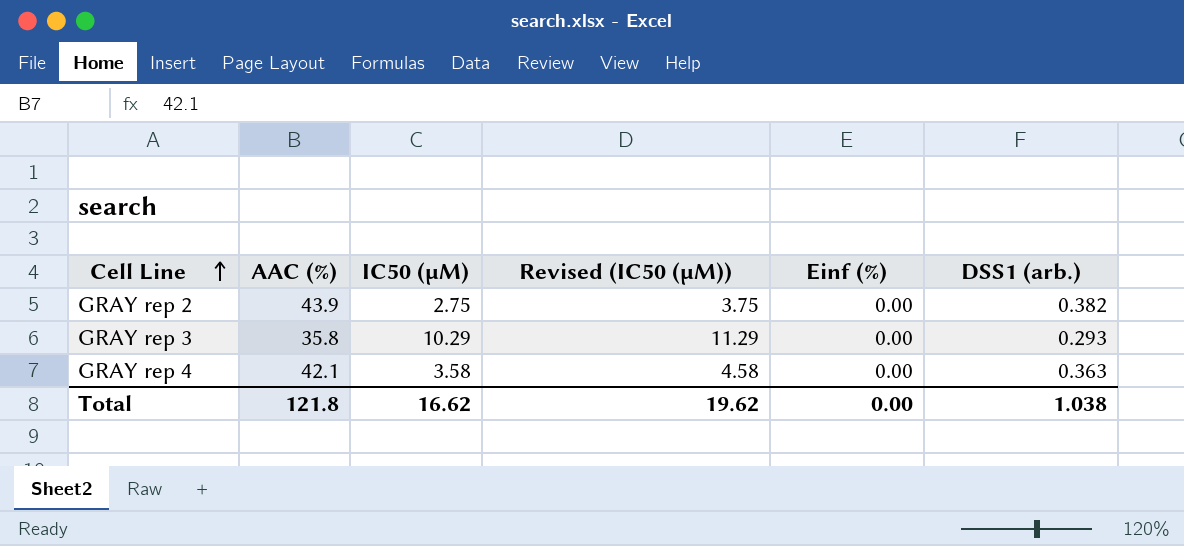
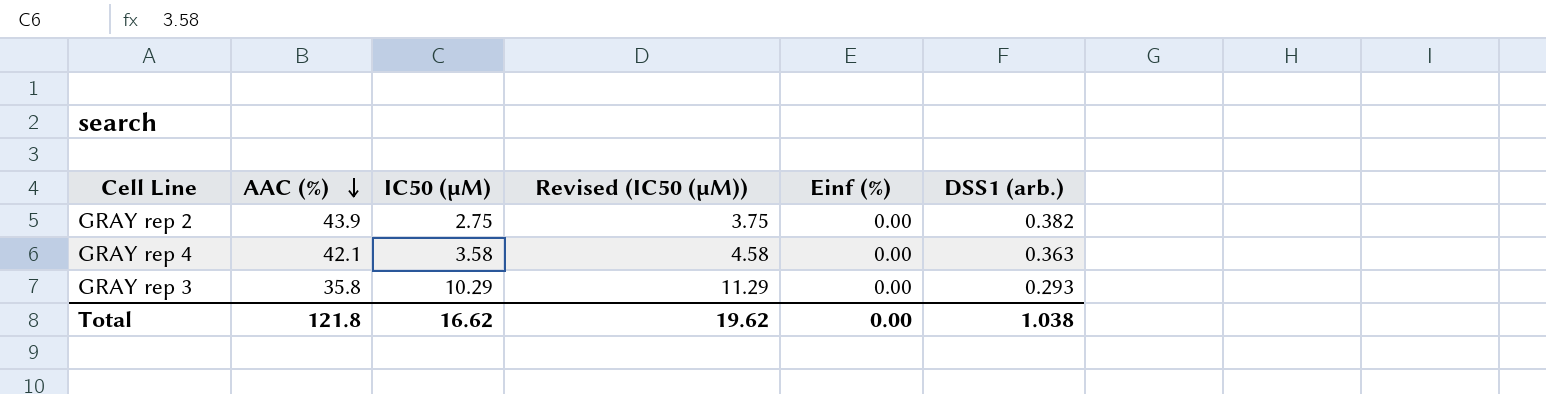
row order: Cell Line ascending -> AAC (%) descending

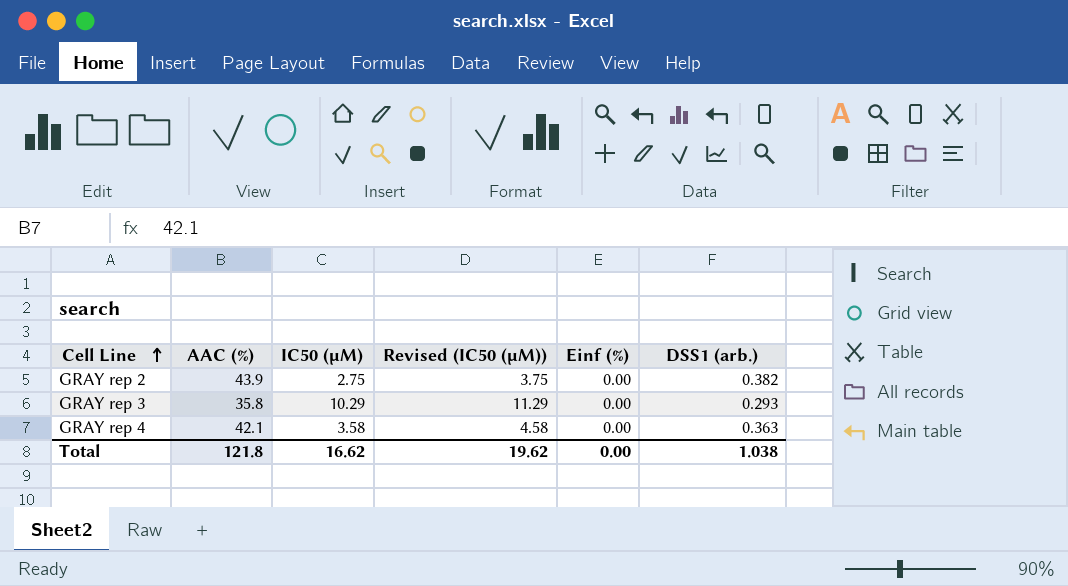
row order: AAC (%) descending -> Cell Line ascending

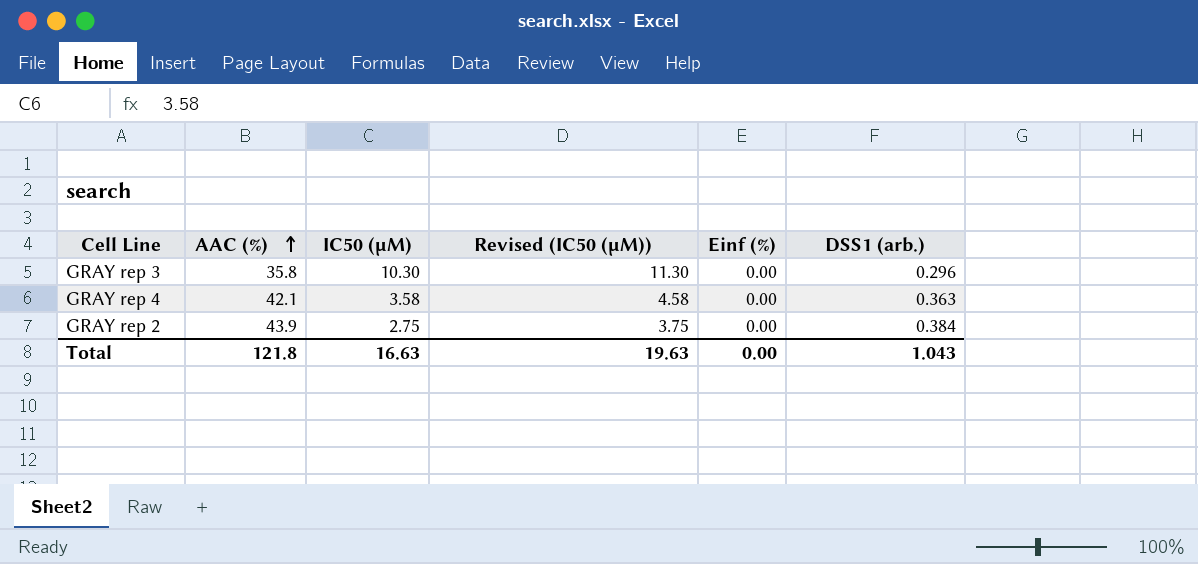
row order: Cell Line ascending -> AAC (%) ascending
GRAY rep 3 | IC50 (µM): 10.29 -> 10.30
GRAY rep 3 | Revised (IC50 (µM)): 11.29 -> 11.30
GRAY rep 3 | DSS1 (arb.): 0.293 -> 0.296
GRAY rep 2 | DSS1 (arb.): 0.382 -> 0.384
Total | IC50 (µM): 16.62 -> 16.63
Total | Revised (IC50 (µM)): 19.62 -> 19.63
Total | DSS1 (arb.): 1.038 -> 1.043

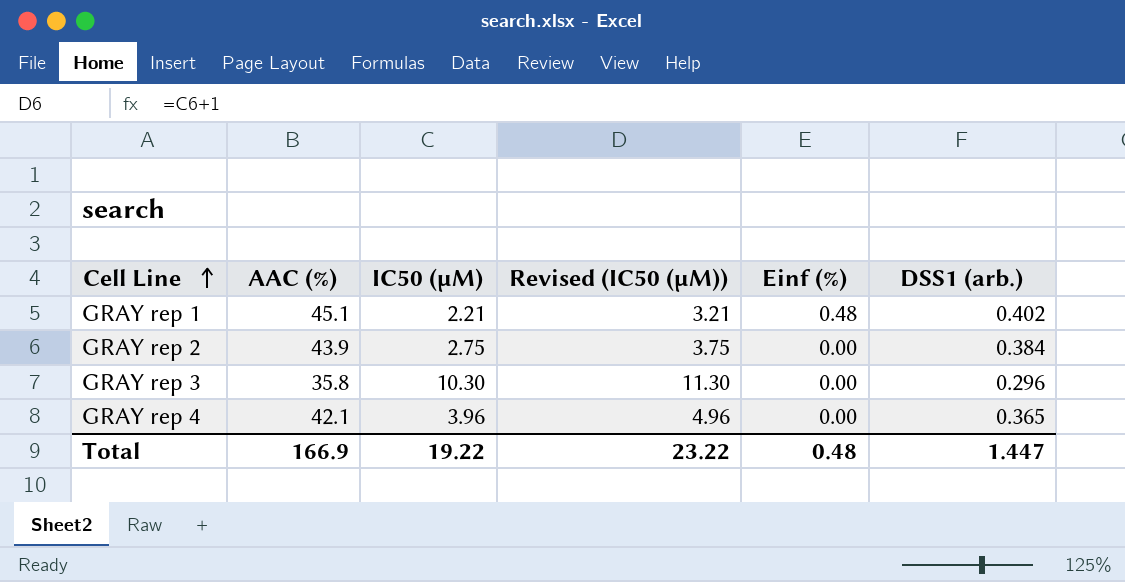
row order: AAC (%) ascending -> Cell Line ascending
row GRAY rep 1: none -> 45.1 | 2.21 | 3.21 | 0.48 | 0.402
GRAY rep 4 | IC50 (µM): 3.58 -> 3.96
GRAY rep 4 | Revised (IC50 (µM)): 4.58 -> 4.96
GRAY rep 4 | DSS1 (arb.): 0.363 -> 0.365
Total | AAC (%): 121.8 -> 166.9
Total | IC50 (µM): 16.63 -> 19.22
Total | Revised (IC50 (µM)): 19.63 -> 23.22
Total | Einf (%): 0.00 -> 0.48
Total | DSS1 (arb.): 1.043 -> 1.447

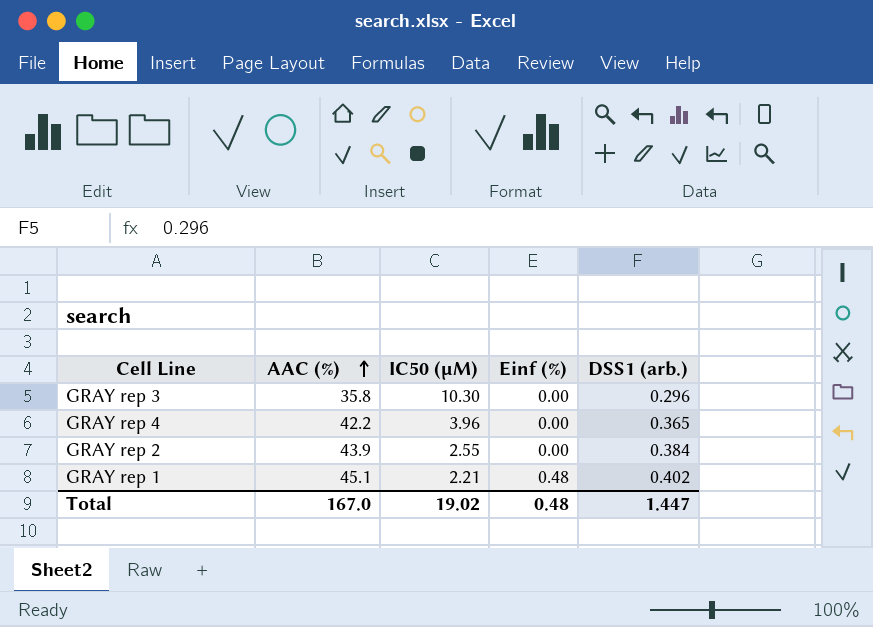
row order: Cell Line ascending -> AAC (%) ascending
column Revised (IC50 (µM)) | formula: [IC50 (µM)] + 1 -> none
GRAY rep 4 | AAC (%): 42.1 -> 42.2
GRAY rep 2 | IC50 (µM): 2.75 -> 2.55
Total | AAC (%): 166.9 -> 167.0
Total | IC50 (µM): 19.22 -> 19.02

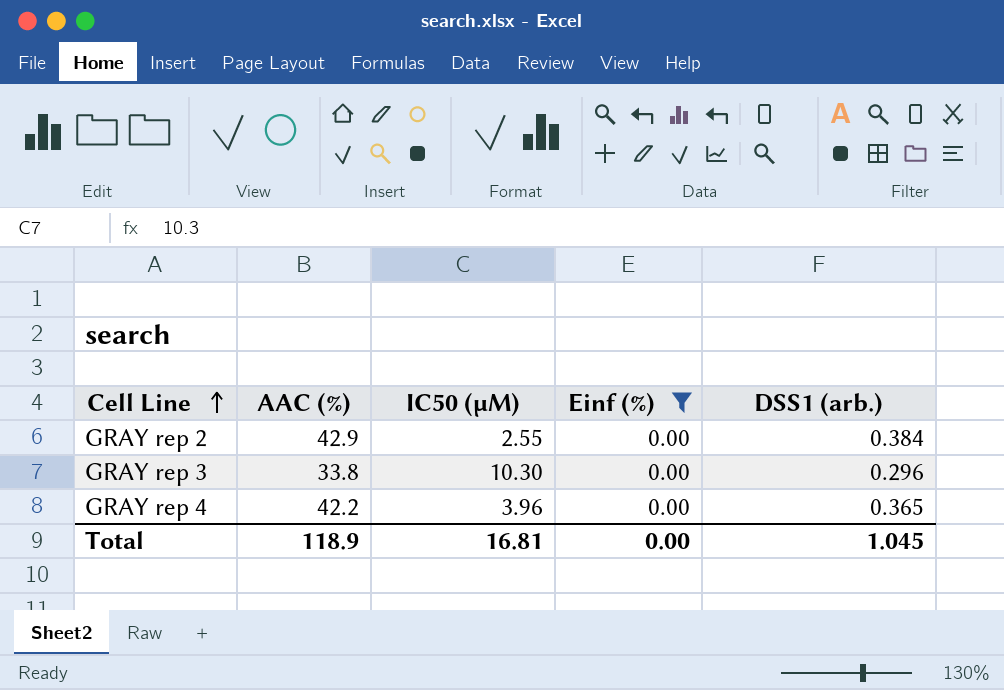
filter: none -> Einf (%) = 0.00
row order: AAC (%) ascending -> Cell Line ascending
GRAY rep 2 | AAC (%): 43.9 -> 42.9
GRAY rep 3 | AAC (%): 35.8 -> 33.8
Total | AAC (%): 167.0 -> 118.9
Total | IC50 (µM): 19.02 -> 16.81
Total | Einf (%): 0.48 -> 0.00
Total | DSS1 (arb.): 1.447 -> 1.045

